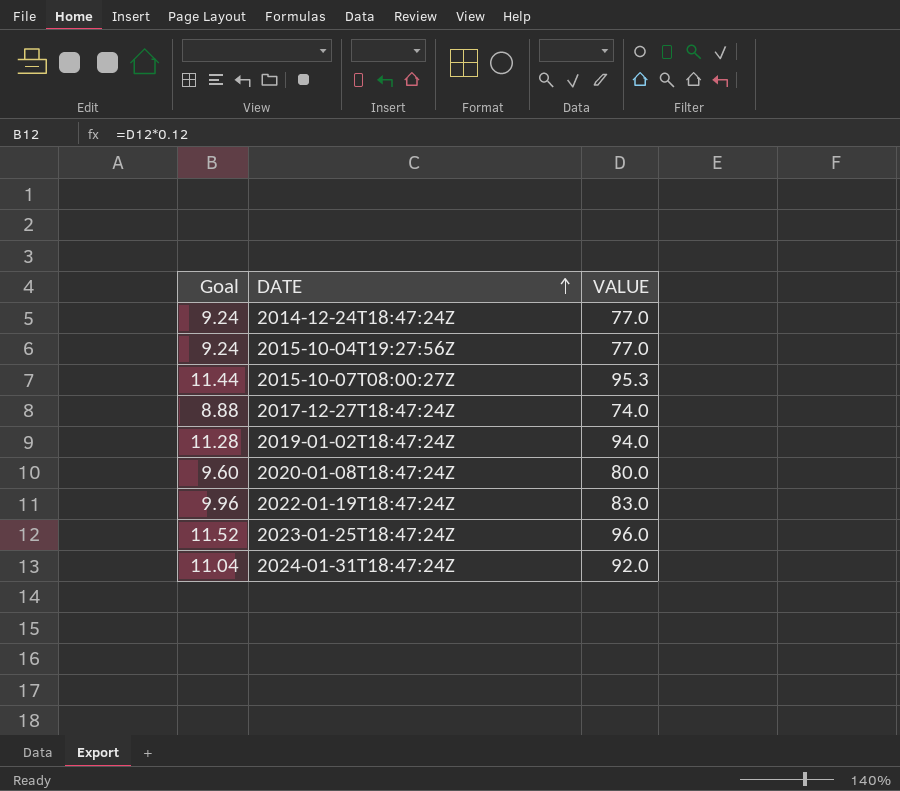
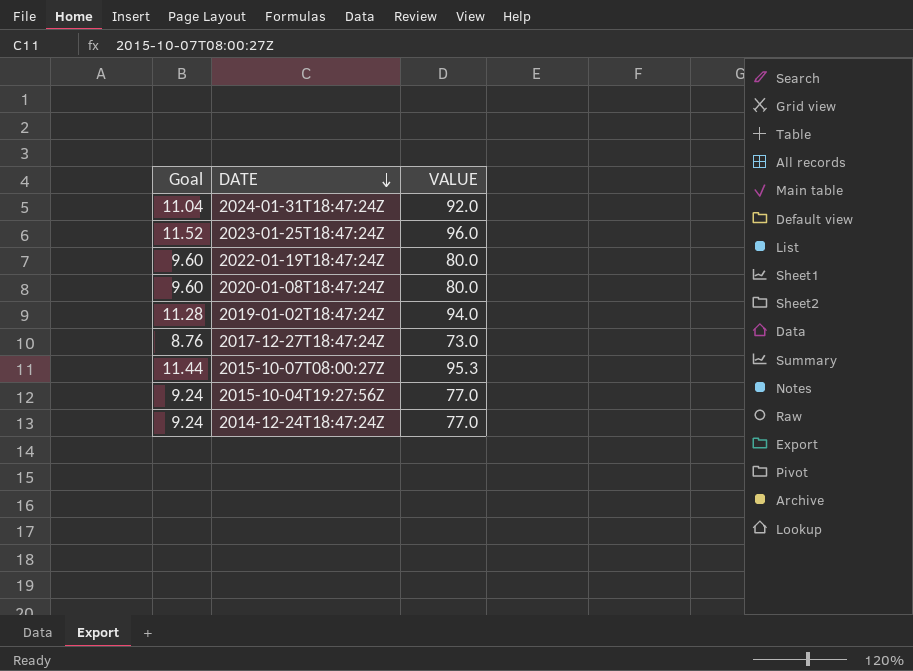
row order: DATE ascending -> DATE descending
2022-01-19T18:47:24Z | Goal: 9.96 -> 9.60
2022-01-19T18:47:24Z | VALUE: 83.0 -> 80.0
2017-12-27T18:47:24Z | Goal: 8.88 -> 8.76
2017-12-27T18:47:24Z | VALUE: 74.0 -> 73.0

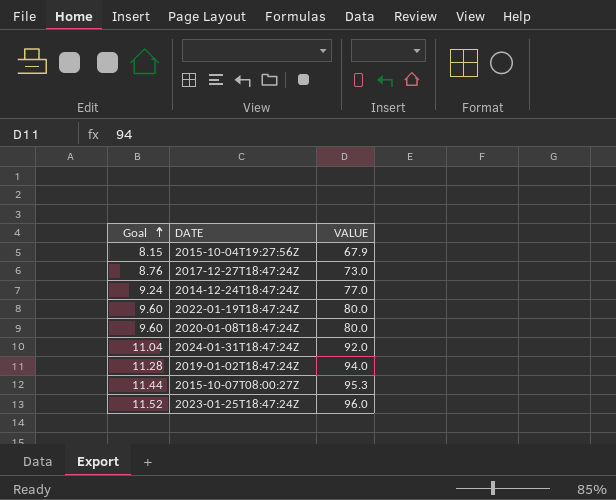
row order: DATE descending -> Goal ascending
2015-10-04T19:27:56Z | Goal: 9.24 -> 8.15
2015-10-04T19:27:56Z | VALUE: 77.0 -> 67.9

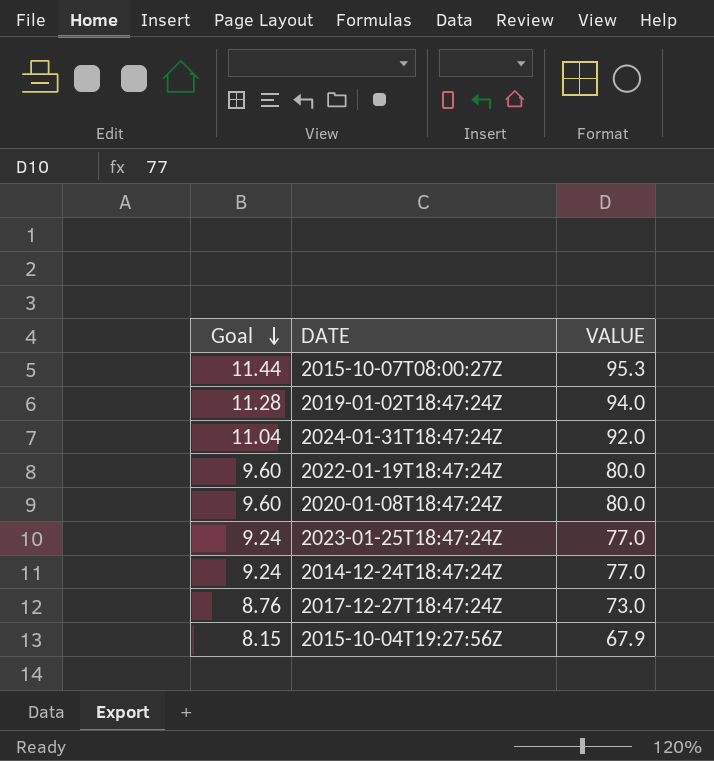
row order: Goal ascending -> Goal descending
2023-01-25T18:47:24Z | Goal: 11.52 -> 9.24
2023-01-25T18:47:24Z | VALUE: 96.0 -> 77.0

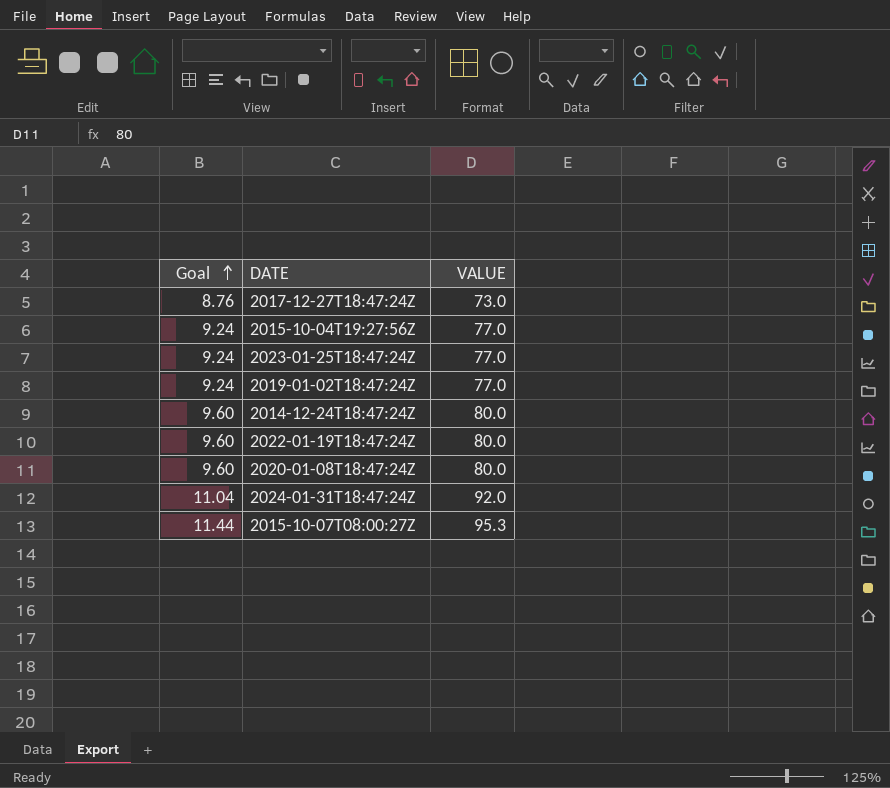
row order: Goal descending -> Goal ascending
2015-10-04T19:27:56Z | Goal: 8.15 -> 9.24
2015-10-04T19:27:56Z | VALUE: 67.9 -> 77.0
2019-01-02T18:47:24Z | Goal: 11.28 -> 9.24
2019-01-02T18:47:24Z | VALUE: 94.0 -> 77.0
2014-12-24T18:47:24Z | Goal: 9.24 -> 9.60
2014-12-24T18:47:24Z | VALUE: 77.0 -> 80.0

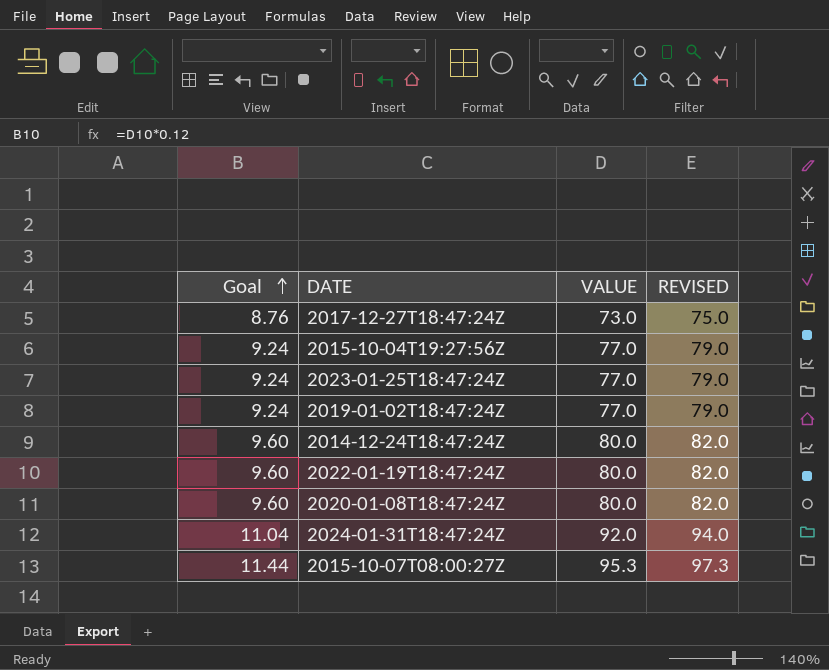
column REVISED | formula: none -> [VALUE] + 2

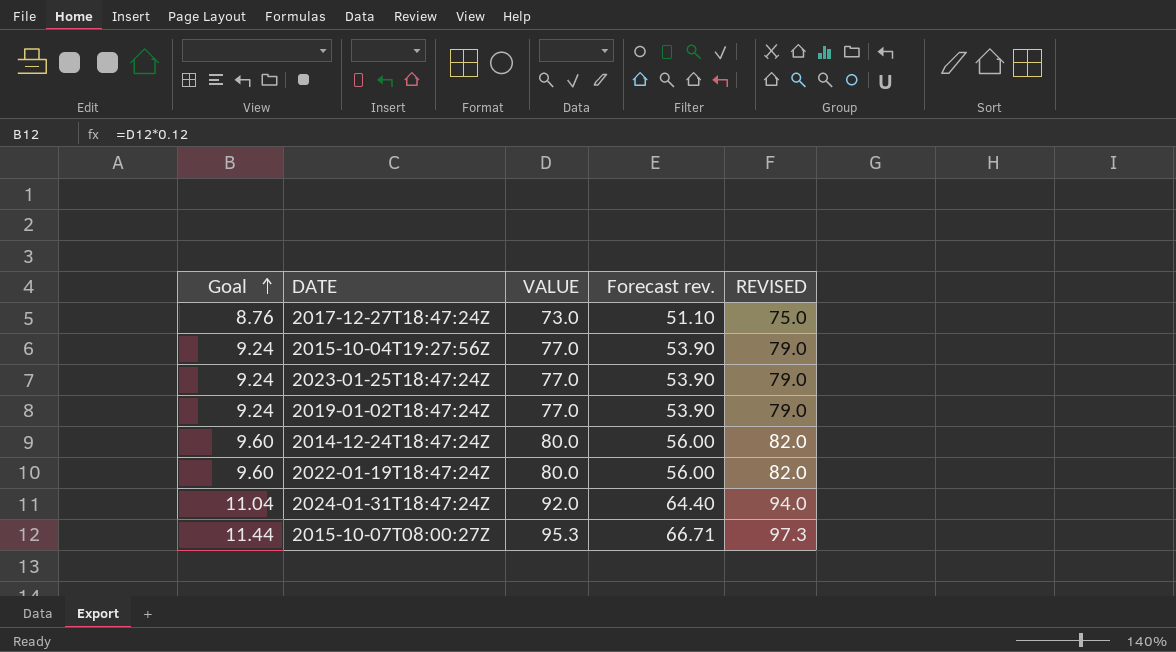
column Forecast rev. | formula: none -> [VALUE] * 0.7
row 2020-01-08T18:47:24Z: 9.60 | 80.0 | 82.0 -> none

